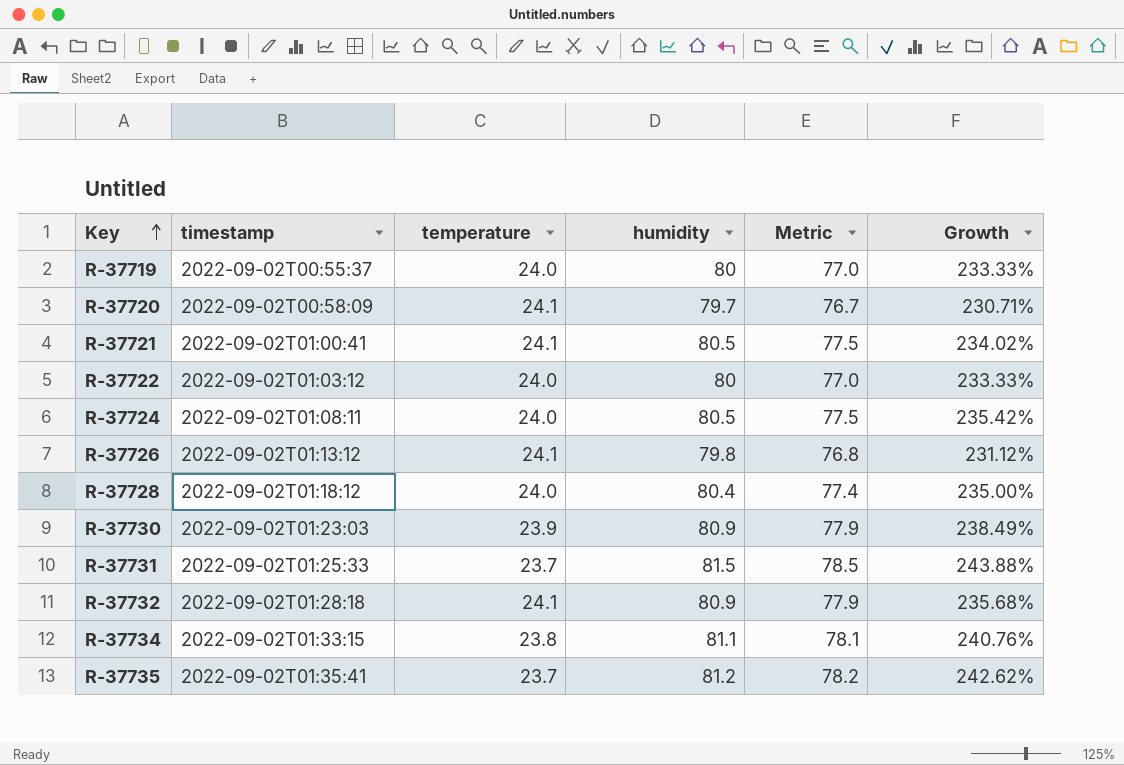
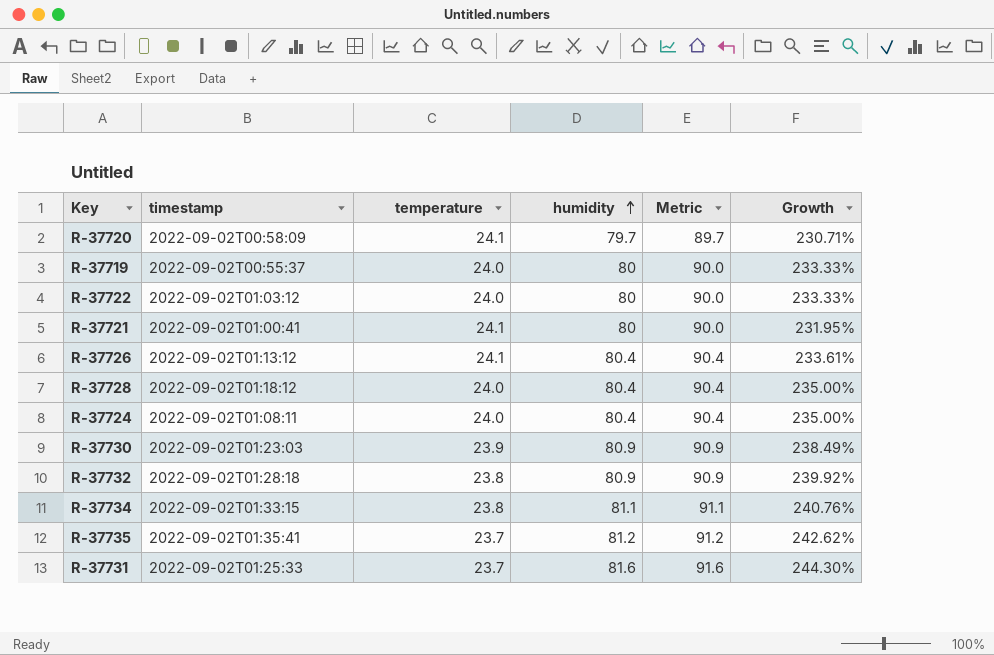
row order: Key ascending -> humidity ascending
column Metric | formula: [humidity] - 3 -> [humidity] + 10
R-37721 | humidity: 80.5 -> 80
R-37721 | Growth: 234.02% -> 231.95%
R-37726 | humidity: 79.8 -> 80.4
R-37726 | Growth: 231.12% -> 233.61%
R-37724 | humidity: 80.5 -> 80.4
R-37724 | Growth: 235.42% -> 235.00%
R-37732 | temperature: 24.1 -> 23.8
R-37732 | Growth: 235.68% -> 239.92%
R-37731 | humidity: 81.5 -> 81.6
R-37731 | Growth: 243.88% -> 244.30%

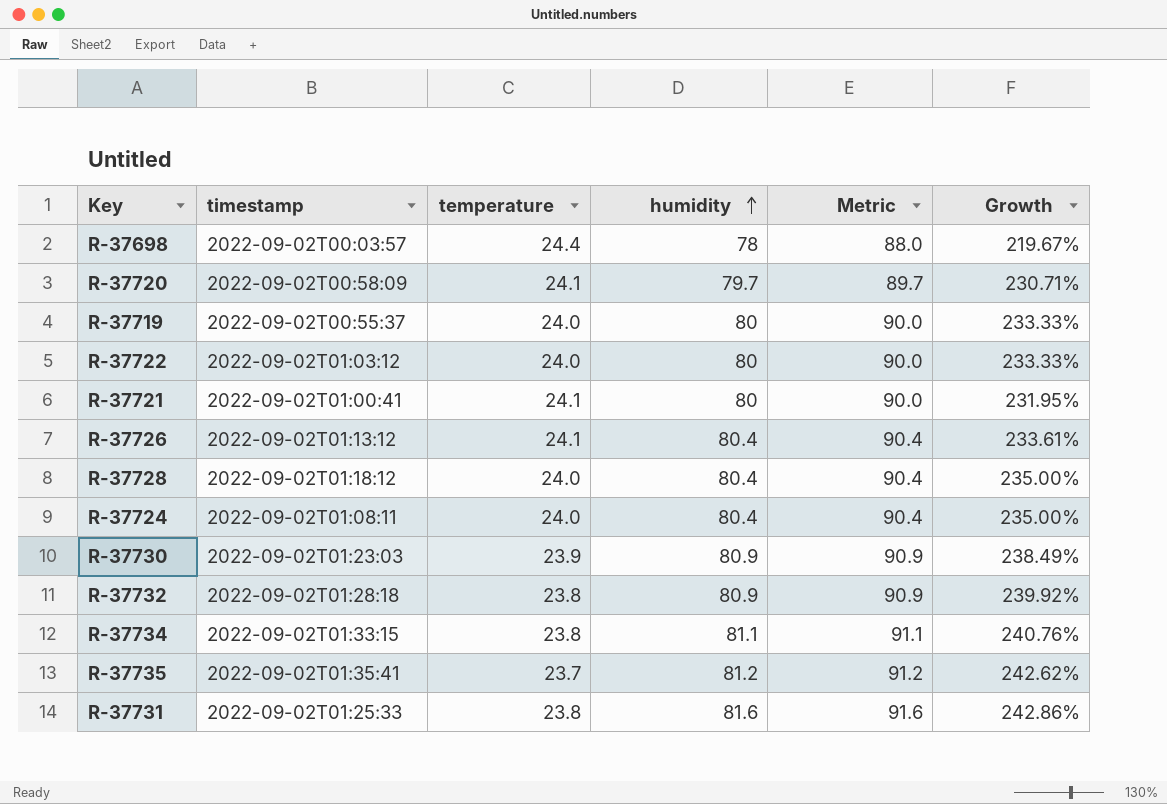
row R-37698: none -> 2022-09-02T00:03:57 | 24.4 | 78 | 88.0 | 219.67%
R-37731 | temperature: 23.7 -> 23.8
R-37731 | Growth: 244.30% -> 242.86%

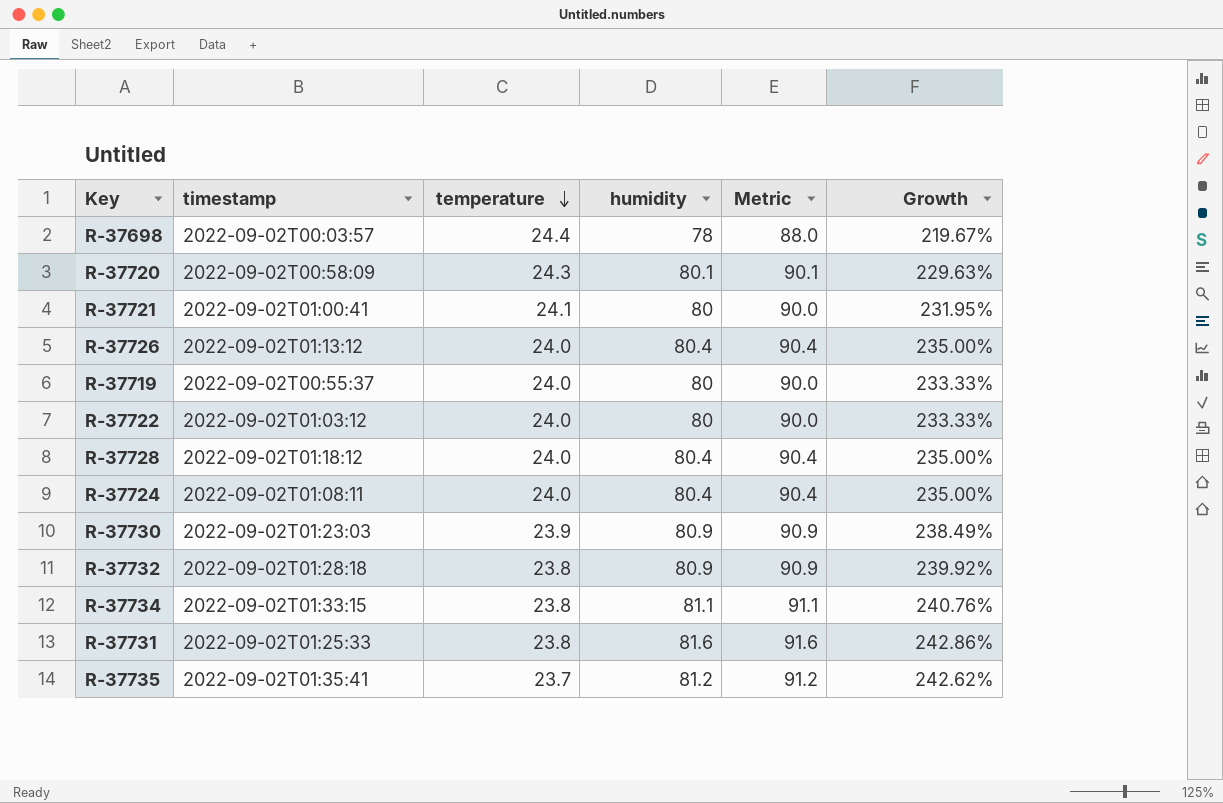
row order: humidity ascending -> temperature descending
R-37720 | temperature: 24.1 -> 24.3
R-37720 | humidity: 79.7 -> 80.1
R-37720 | Metric: 89.7 -> 90.1
R-37720 | Growth: 230.71% -> 229.63%
R-37726 | temperature: 24.1 -> 24.0
R-37726 | Growth: 233.61% -> 235.00%

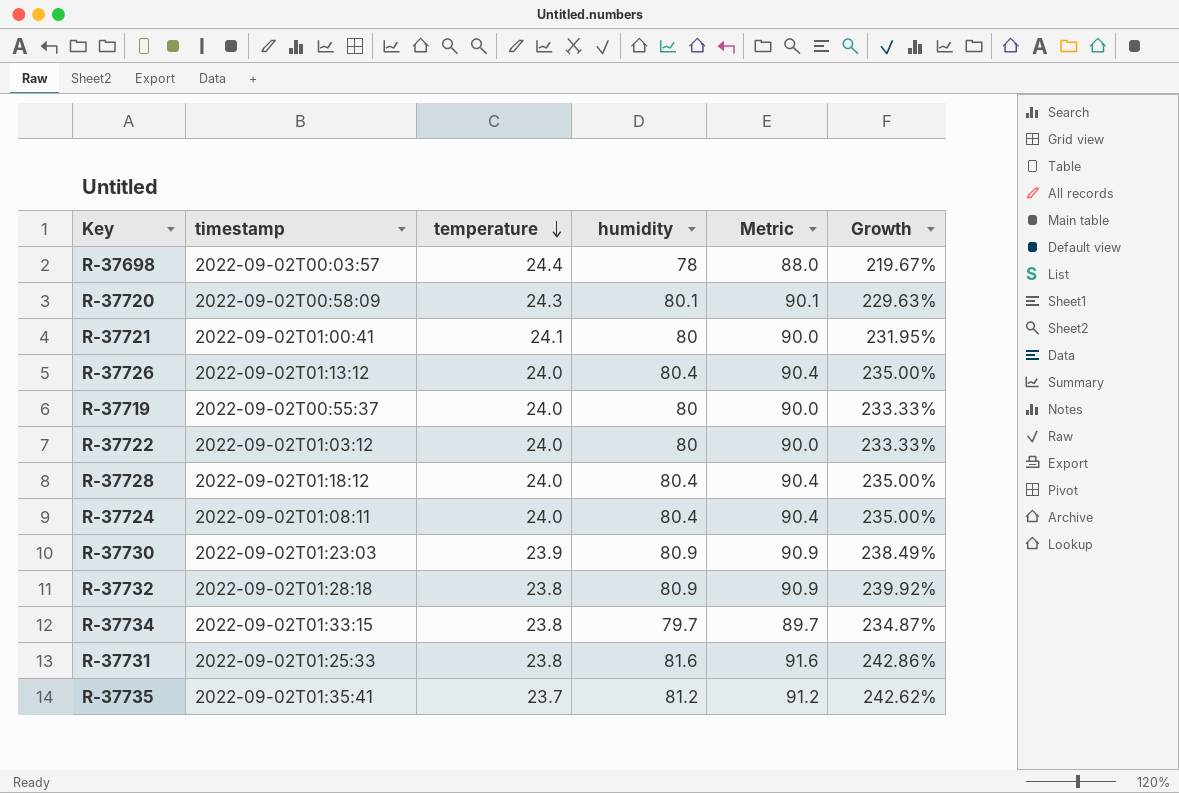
R-37734 | humidity: 81.1 -> 79.7
R-37734 | Metric: 91.1 -> 89.7
R-37734 | Growth: 240.76% -> 234.87%

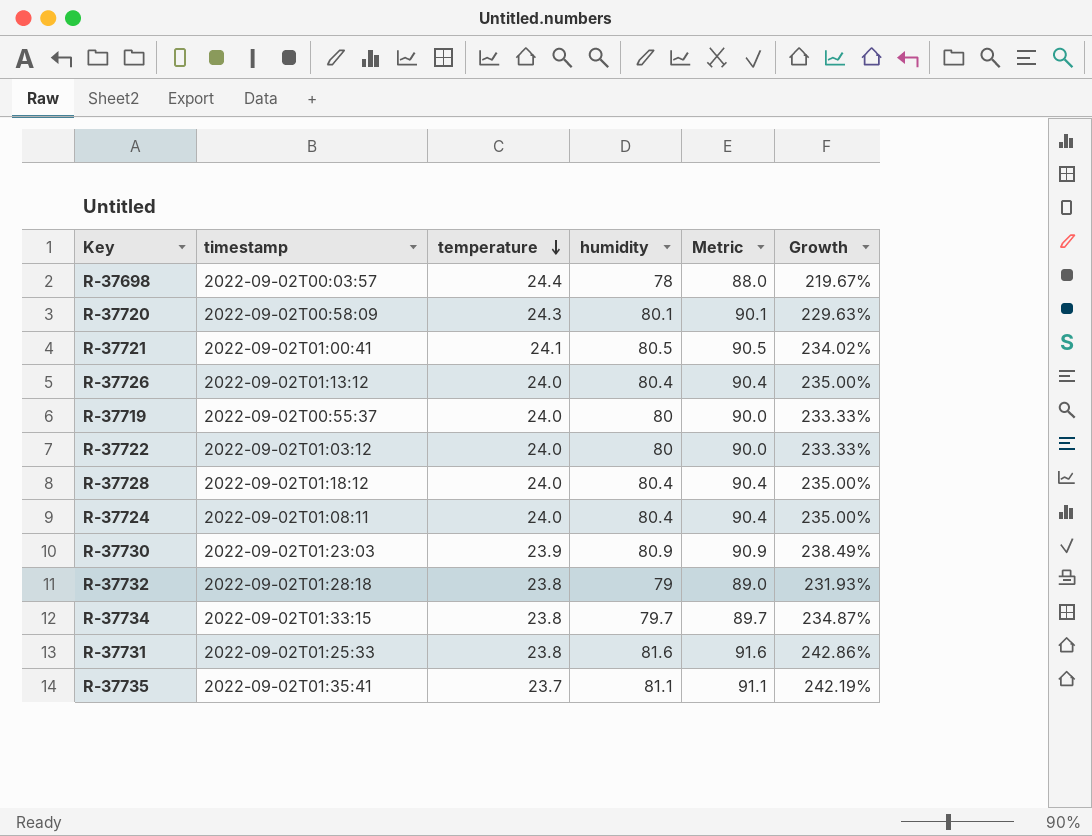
R-37721 | humidity: 80 -> 80.5
R-37721 | Metric: 90.0 -> 90.5
R-37721 | Growth: 231.95% -> 234.02%
R-37732 | humidity: 80.9 -> 79
R-37732 | Metric: 90.9 -> 89.0
R-37732 | Growth: 239.92% -> 231.93%
R-37735 | humidity: 81.2 -> 81.1
R-37735 | Metric: 91.2 -> 91.1
R-37735 | Growth: 242.62% -> 242.19%

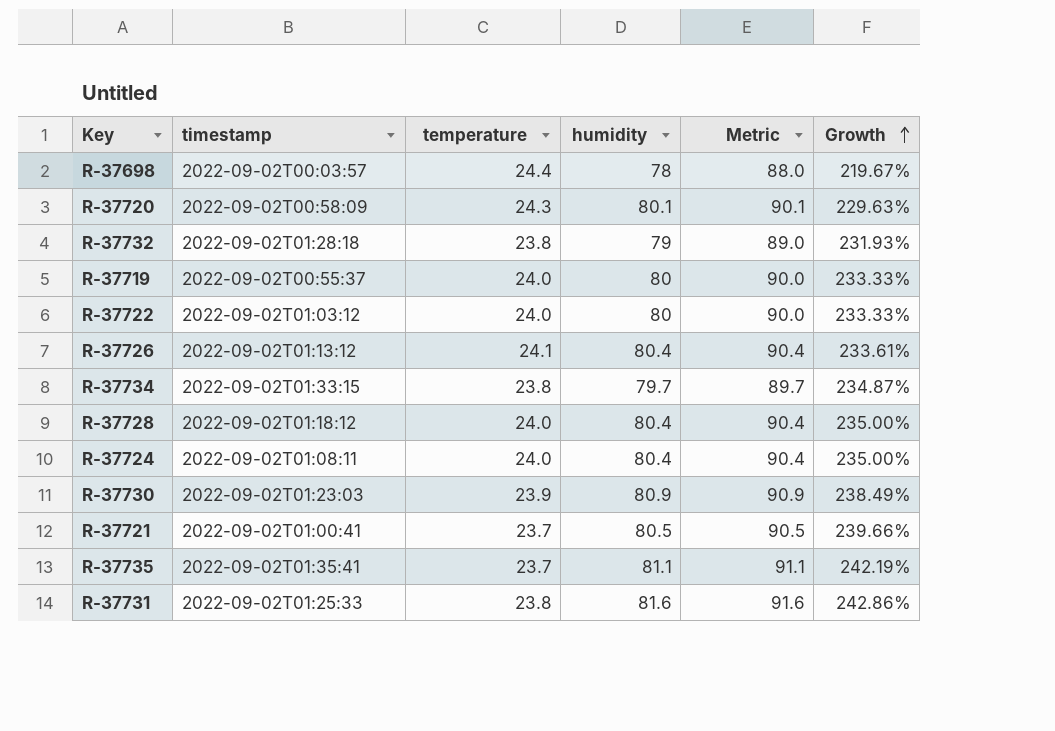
row order: temperature descending -> Growth ascending
R-37726 | temperature: 24.0 -> 24.1
R-37726 | Growth: 235.00% -> 233.61%
R-37721 | temperature: 24.1 -> 23.7
R-37721 | Growth: 234.02% -> 239.66%

